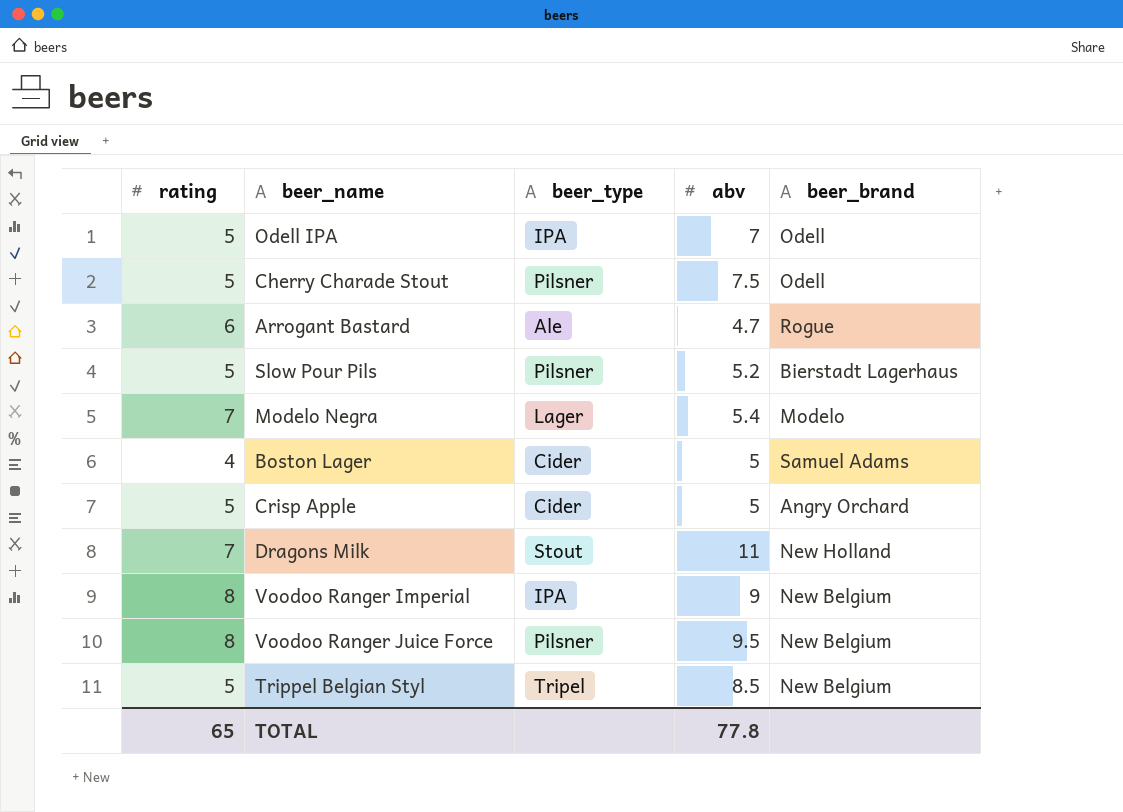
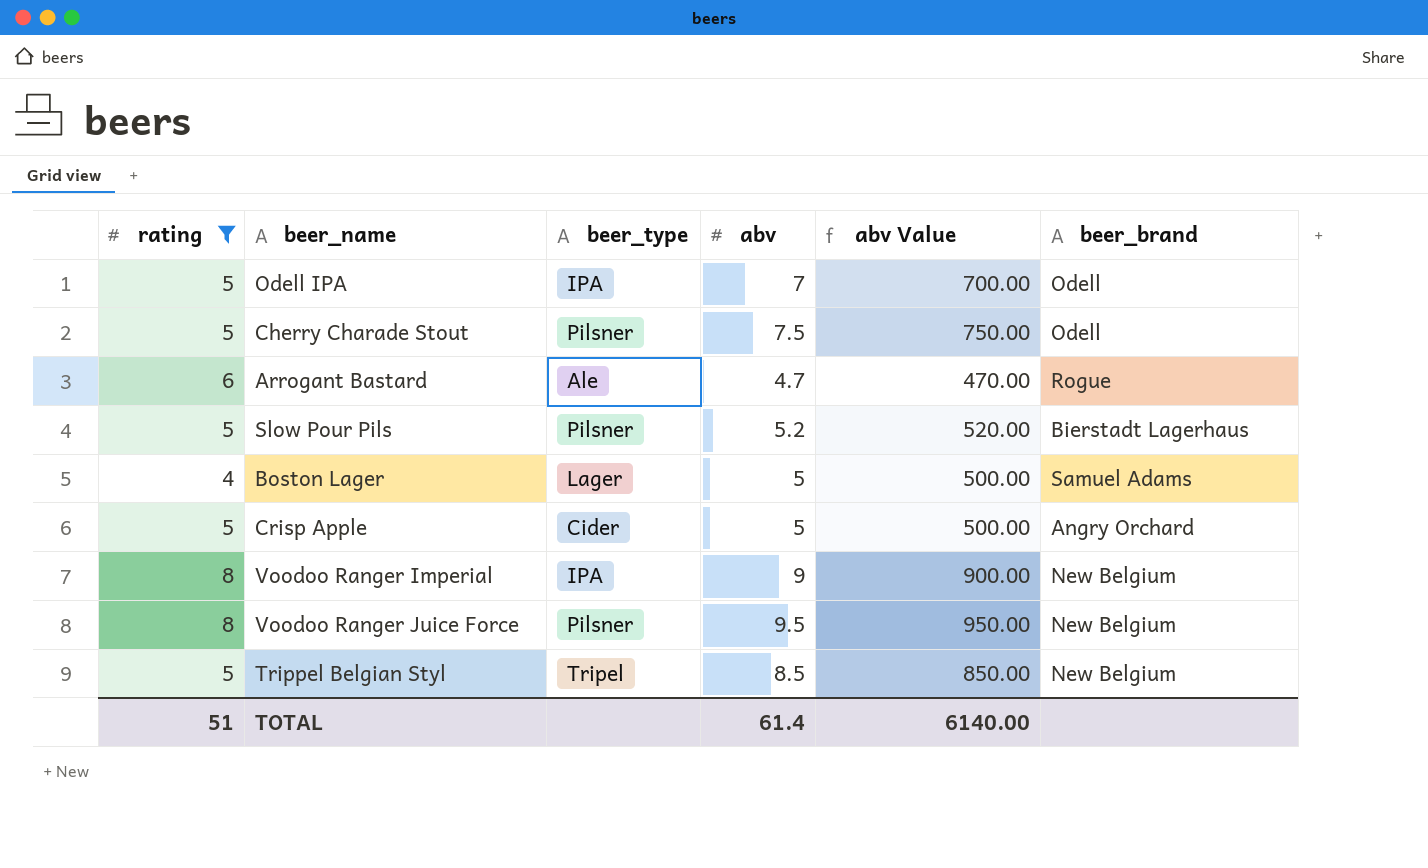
filter: none -> rating != 7
column abv Value | formula: none -> [abv] * 100
Boston Lager | beer_type: Cider -> Lager
TOTAL | rating: 65 -> 51
TOTAL | abv: 77.8 -> 61.4

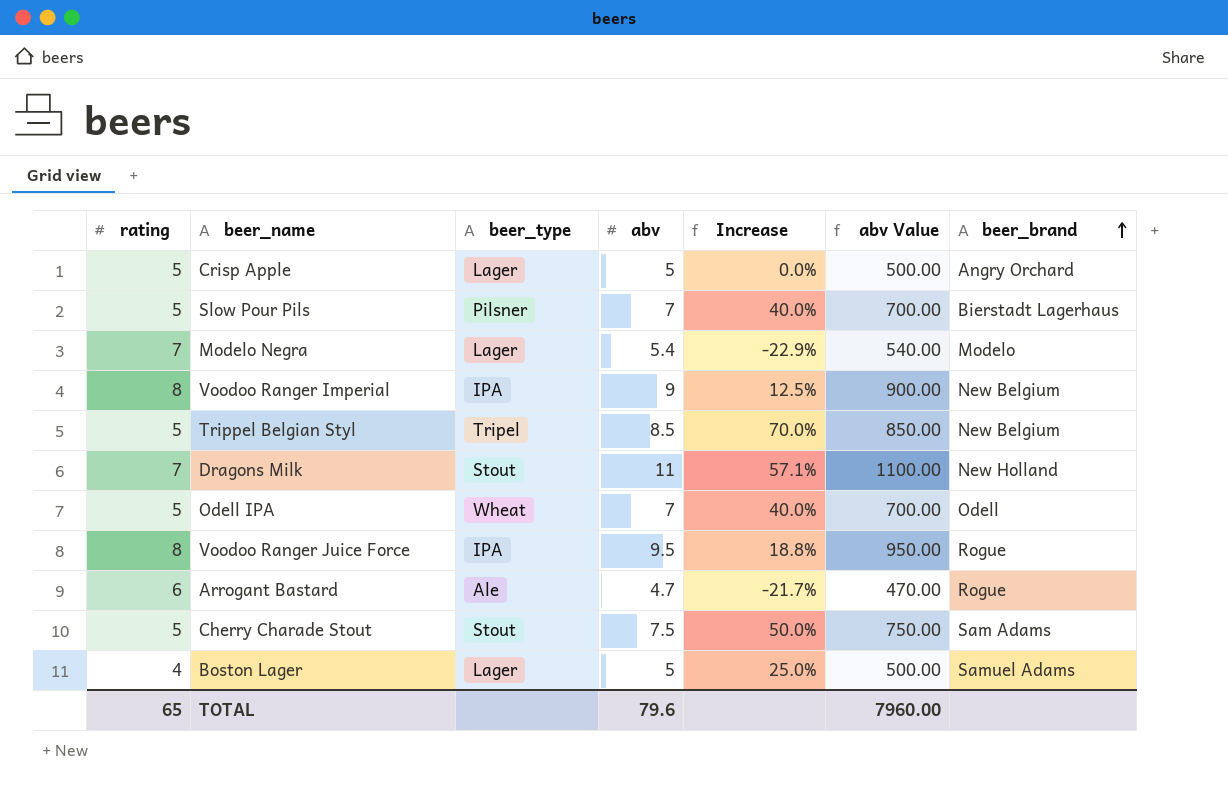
filter: rating != 7 -> none
row order: none -> beer_brand ascending
column Increase | formula: none -> ([abv] - [rating]) / [rating]
Crisp Apple | beer_type: Cider -> Lager
Slow Pour Pils | abv: 5.2 -> 7
Slow Pour Pils | abv Value: 520.00 -> 700.00
Odell IPA | beer_type: IPA -> Wheat
Voodoo Ranger Juice Force | beer_type: Pilsner -> IPA
Voodoo Ranger Juice Force | beer_brand: New Belgium -> Rogue
Cherry Charade Stout | beer_type: Pilsner -> Stout
Cherry Charade Stout | beer_brand: Odell -> Sam Adams
TOTAL | rating: 51 -> 65
TOTAL | abv: 61.4 -> 79.6
TOTAL | abv Value: 6140.00 -> 7960.00

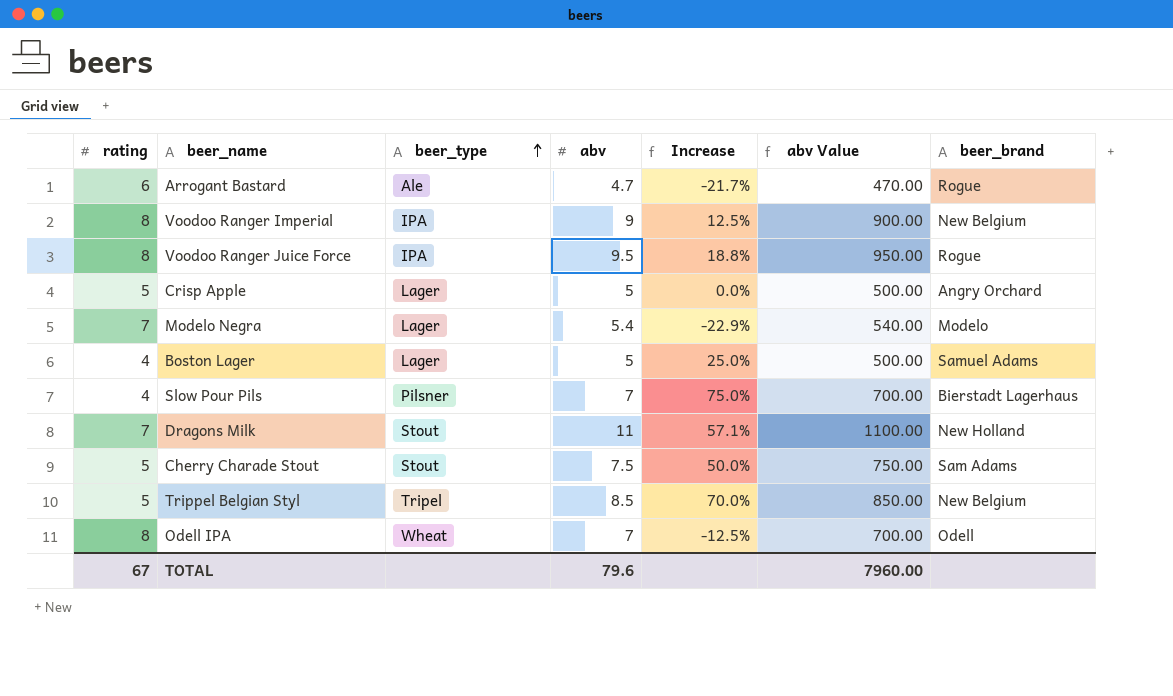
row order: beer_brand ascending -> beer_type ascending
Slow Pour Pils | rating: 5 -> 4
Slow Pour Pils | Increase: 40.0% -> 75.0%
Odell IPA | rating: 5 -> 8
Odell IPA | Increase: 40.0% -> -12.5%
TOTAL | rating: 65 -> 67

